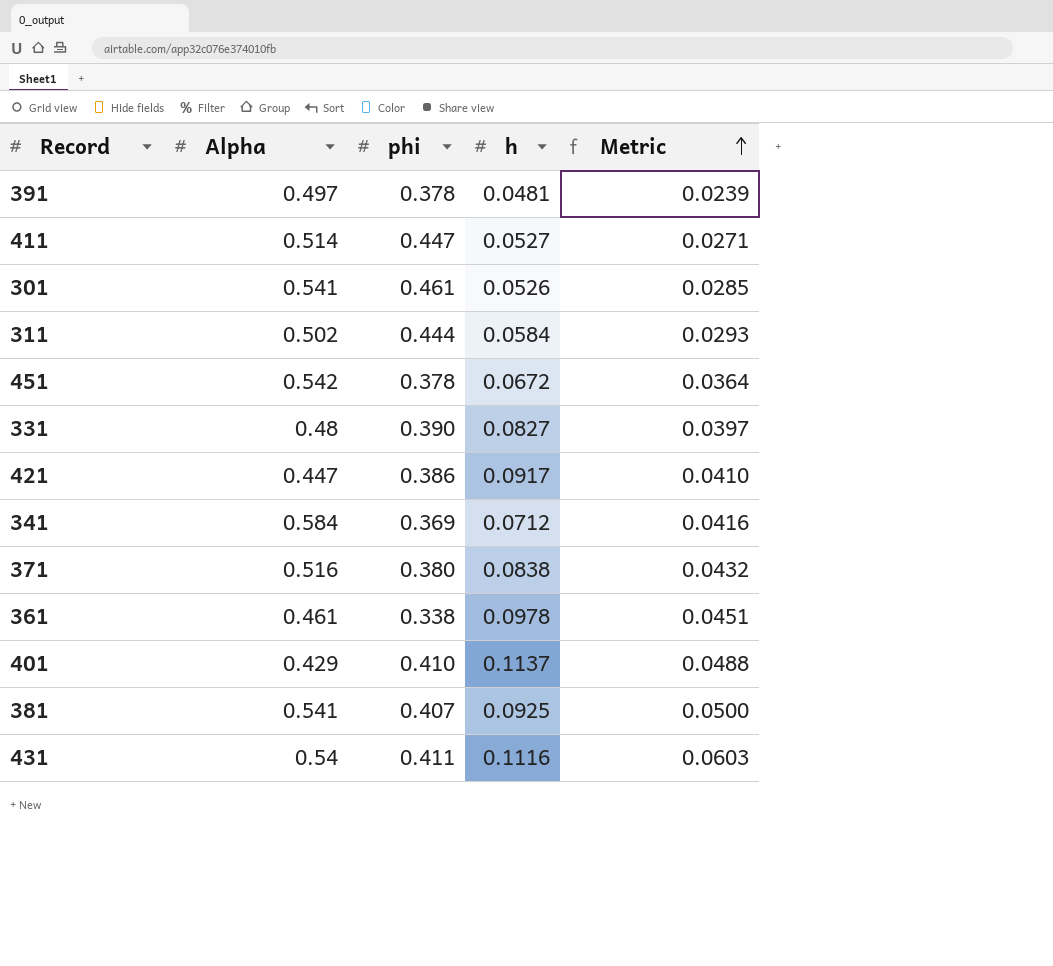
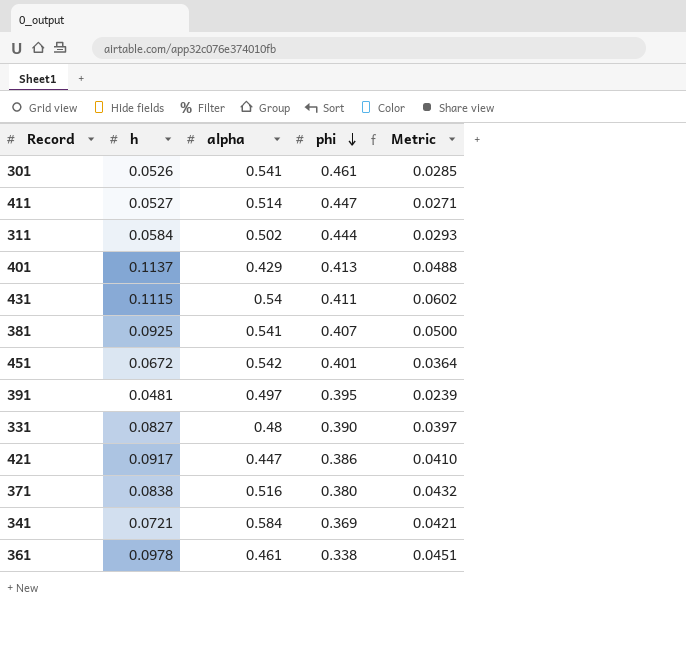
row order: Metric ascending -> phi descending
column h | position: 4 -> 2
column name: Alpha -> alpha
401 | phi: 0.410 -> 0.413
431 | h: 0.1116 -> 0.1115
431 | Metric: 0.0603 -> 0.0602
451 | phi: 0.378 -> 0.401
391 | phi: 0.378 -> 0.395
341 | h: 0.0712 -> 0.0721
341 | Metric: 0.0416 -> 0.0421

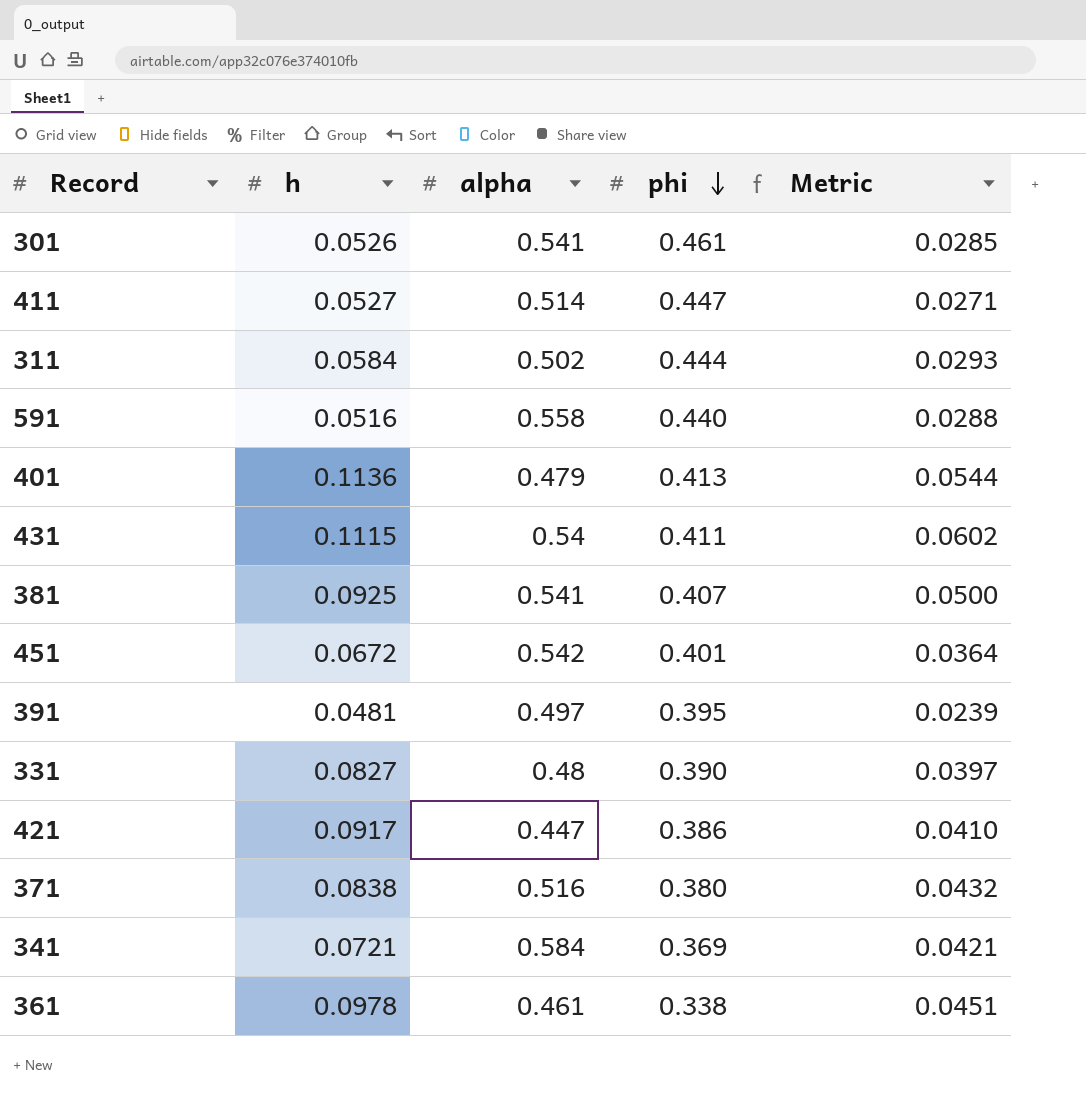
row 591: none -> 0.0516 | 0.558 | 0.440 | 0.0288
401 | h: 0.1137 -> 0.1136
401 | alpha: 0.429 -> 0.479
401 | Metric: 0.0488 -> 0.0544

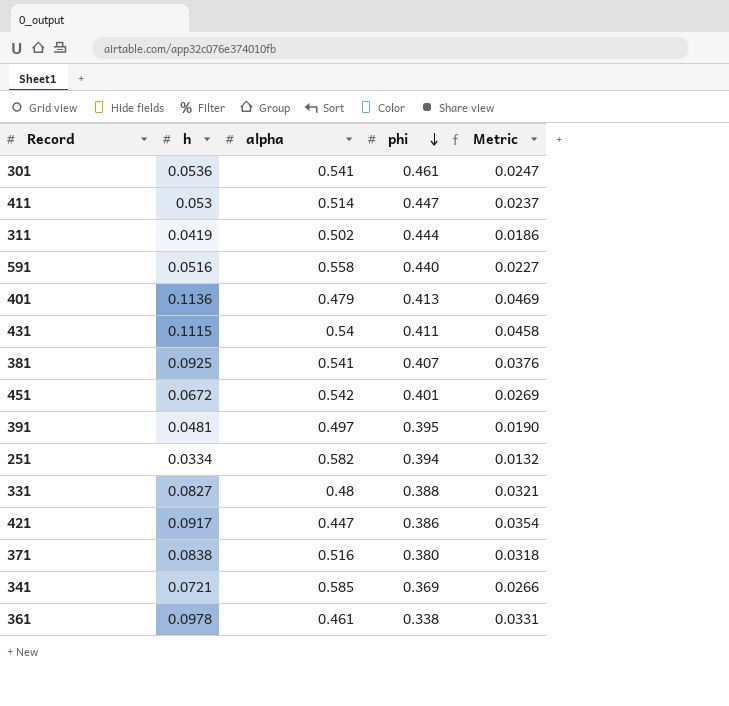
column Metric | formula: [h] * [alpha] -> [h] * [phi]
301 | h: 0.0526 -> 0.0536
411 | h: 0.0527 -> 0.053
311 | h: 0.0584 -> 0.0419
row 251: none -> 0.0334 | 0.582 | 0.394 | 0.0132
331 | phi: 0.390 -> 0.388
341 | alpha: 0.584 -> 0.585

